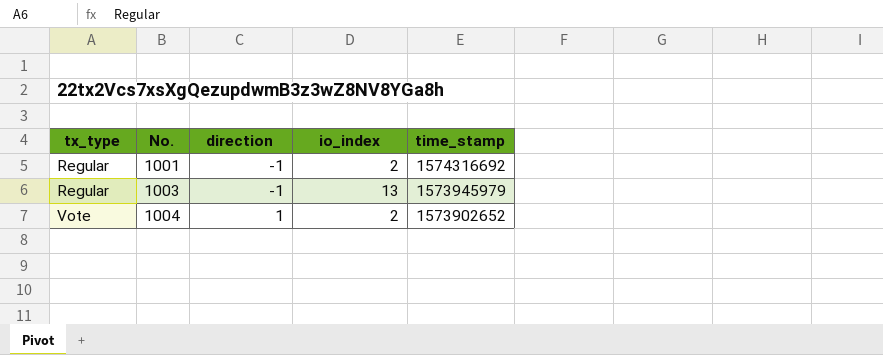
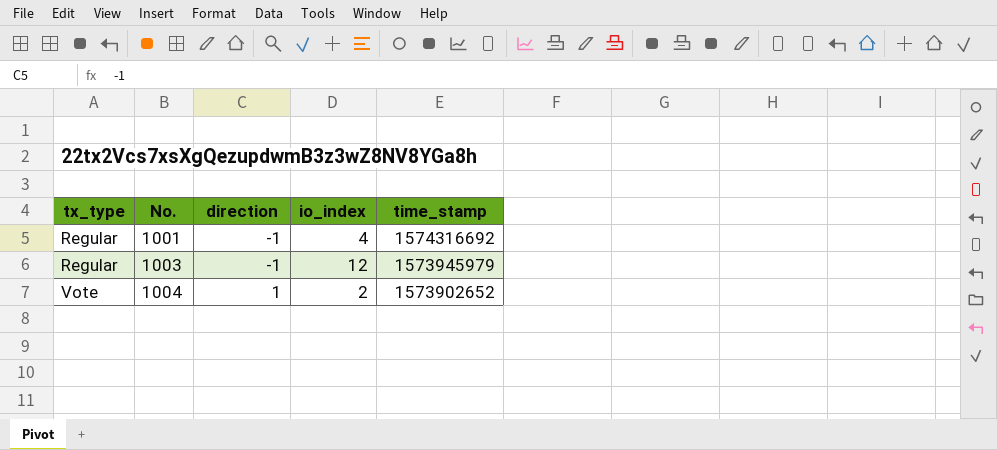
1001 | io_index: 2 -> 4
1003 | io_index: 13 -> 12

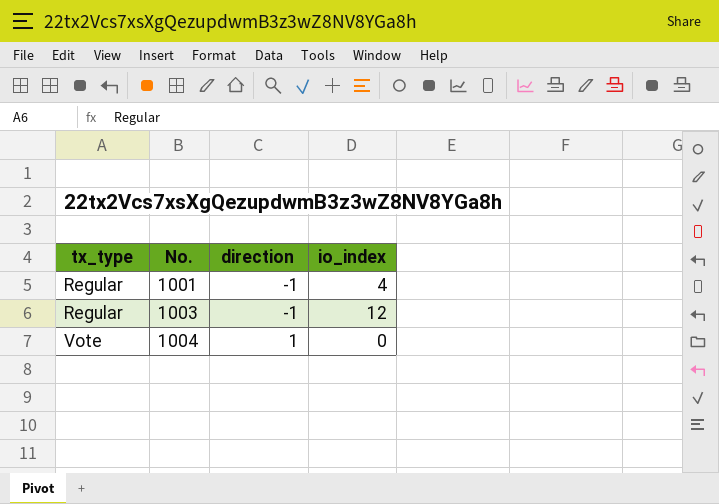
column time_stamp | position: 5 -> none
1004 | io_index: 2 -> 0

